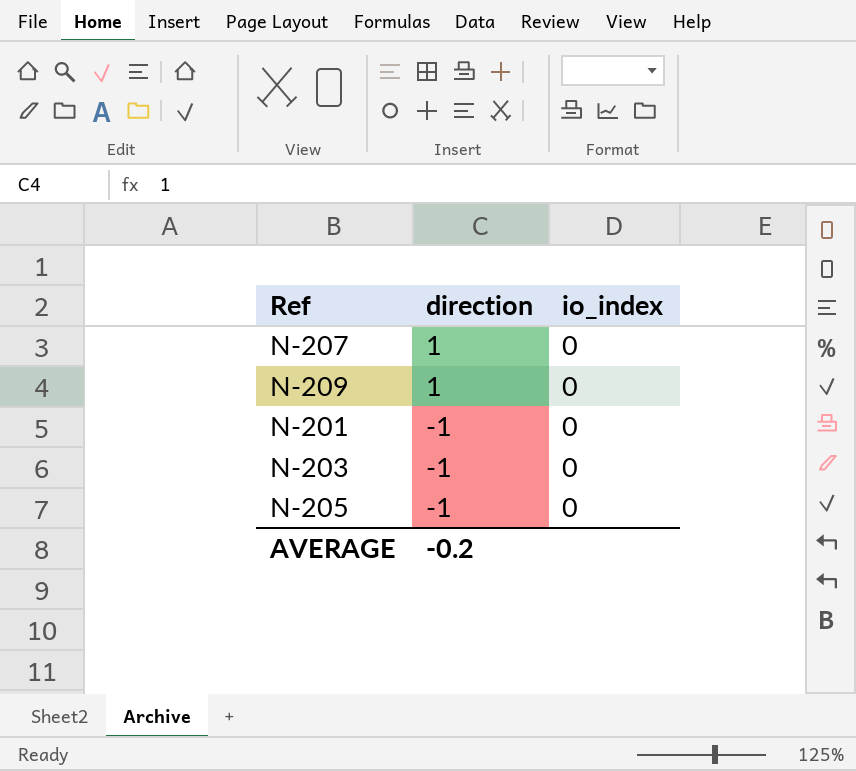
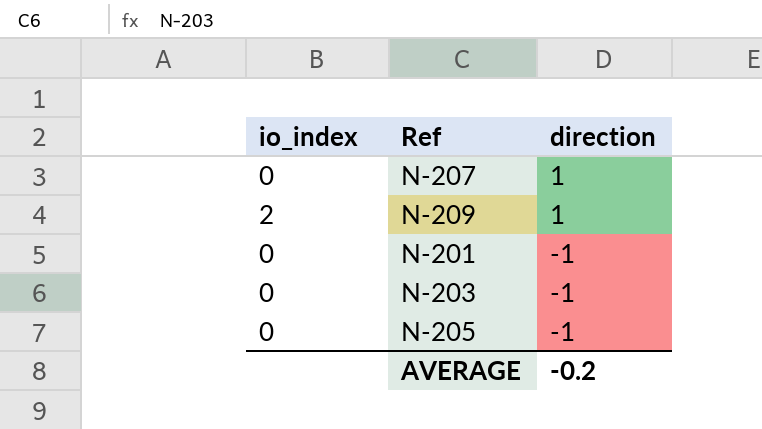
column io_index | position: 3 -> 1
N-209 | io_index: 0 -> 2

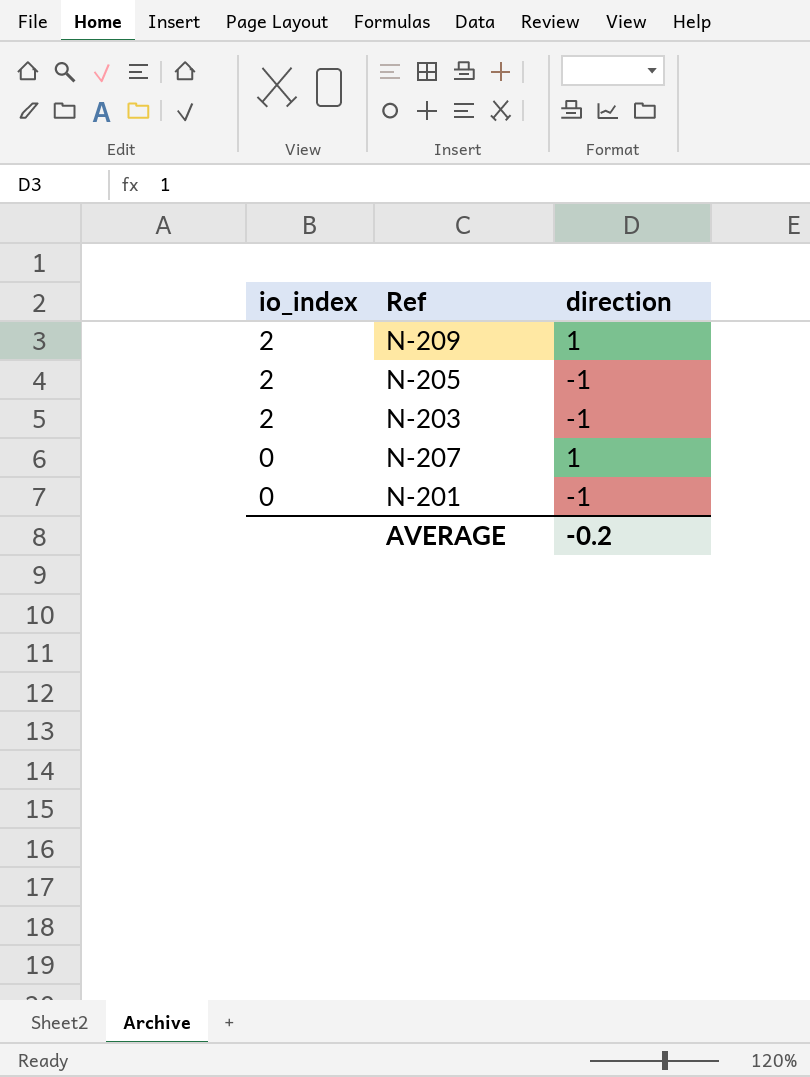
row order: direction descending -> io_index descending
N-205 | io_index: 0 -> 2
N-203 | io_index: 0 -> 2

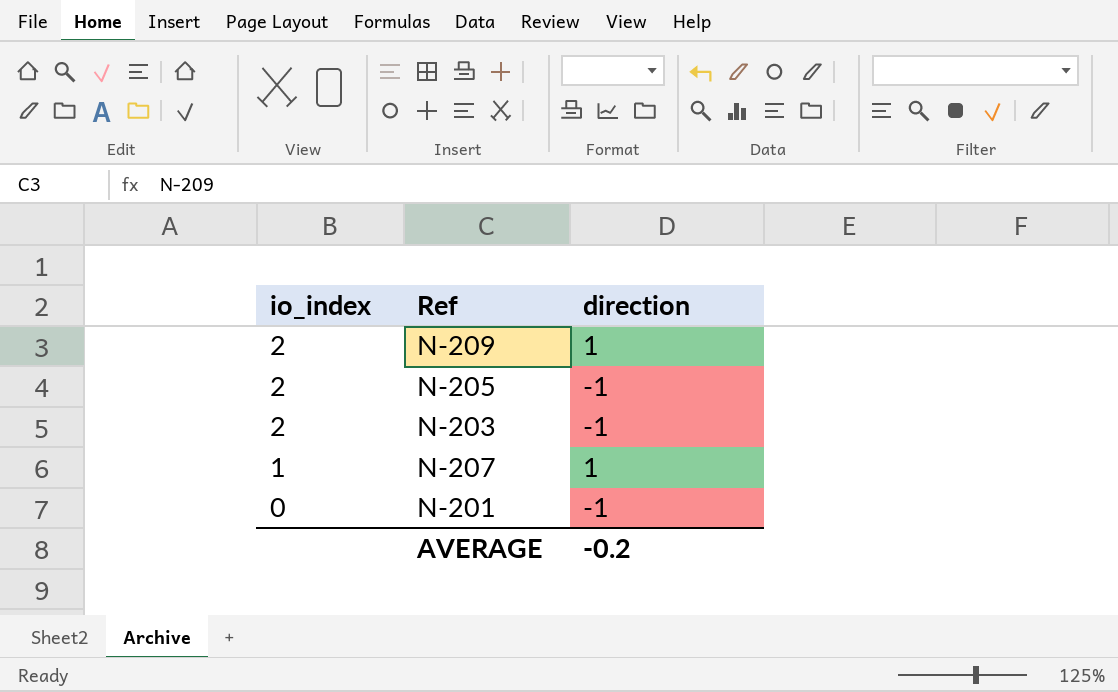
N-207 | io_index: 0 -> 1

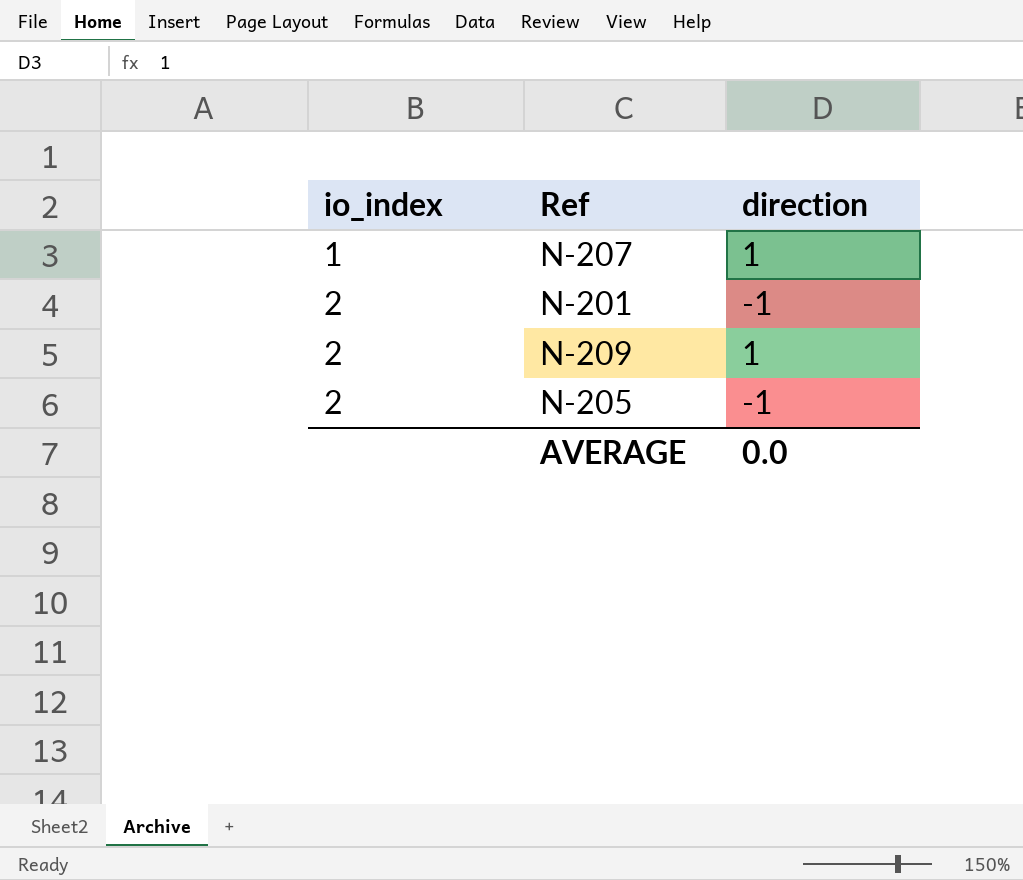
row order: io_index descending -> io_index ascending
row N-203: 2 | -1 -> none
N-201 | io_index: 0 -> 2
AVERAGE | direction: -0.2 -> 0.0

